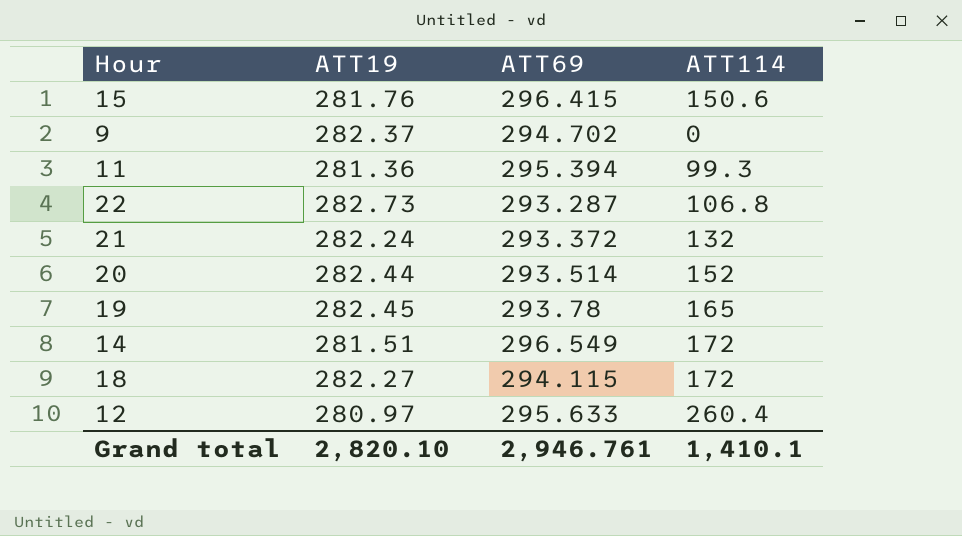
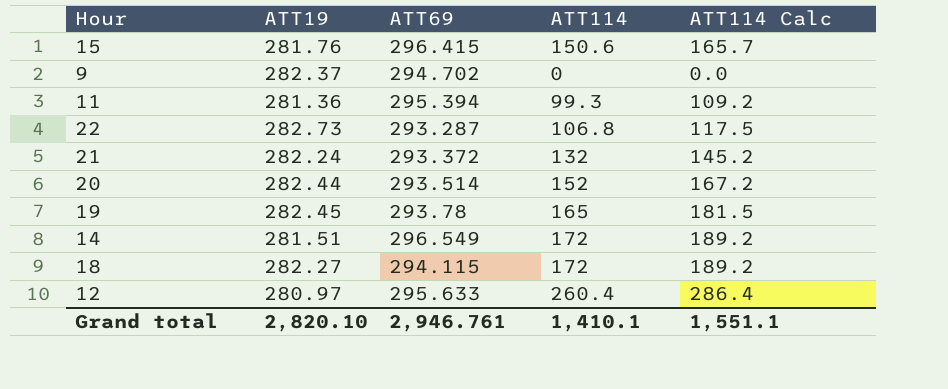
column ATT114 Calc | formula: none -> [ATT114] * 1.1

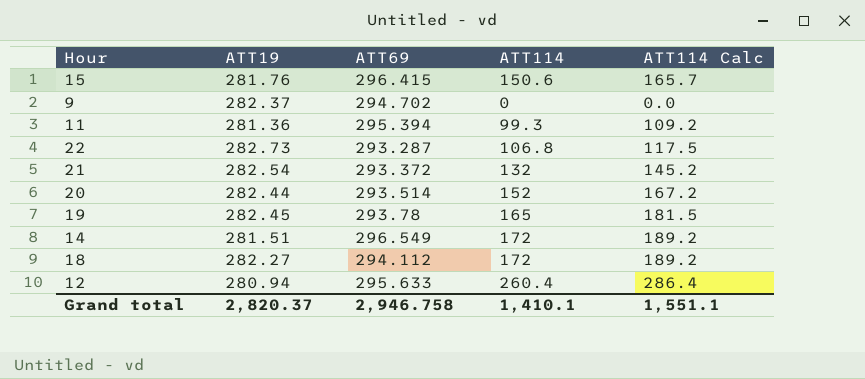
21 | ATT19: 282.24 -> 282.54
18 | ATT69: 294.115 -> 294.112
12 | ATT19: 280.97 -> 280.94
Grand total | ATT19: 2,820.10 -> 2,820.37
Grand total | ATT69: 2,946.761 -> 2,946.758

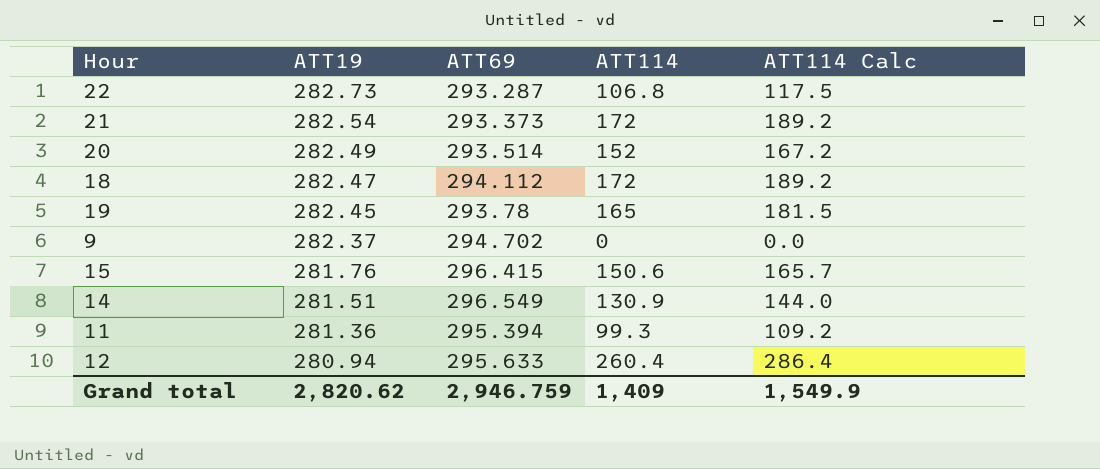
row order: none -> ATT19 descending
21 | ATT69: 293.372 -> 293.373
21 | ATT114: 132 -> 172
21 | ATT114 Calc: 145.2 -> 189.2
20 | ATT19: 282.44 -> 282.49
18 | ATT19: 282.27 -> 282.47
14 | ATT114: 172 -> 130.9
14 | ATT114 Calc: 189.2 -> 144.0
Grand total | ATT19: 2,820.37 -> 2,820.62
Grand total | ATT69: 2,946.758 -> 2,946.759
Grand total | ATT114: 1,410.1 -> 1,409
Grand total | ATT114 Calc: 1,551.1 -> 1,549.9

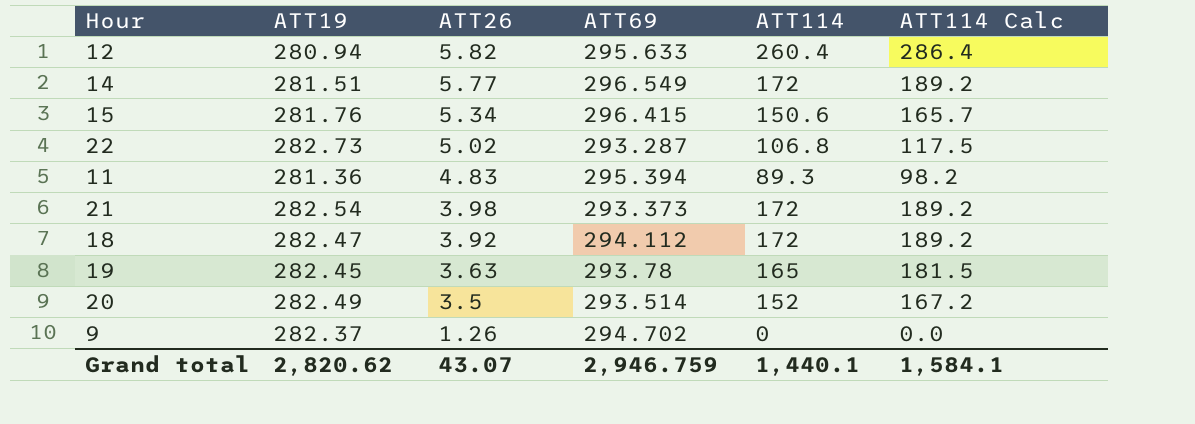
row order: ATT19 descending -> ATT26 descending
column ATT26 | position: none -> 3
14 | ATT114: 130.9 -> 172
14 | ATT114 Calc: 144.0 -> 189.2
11 | ATT114: 99.3 -> 89.3
11 | ATT114 Calc: 109.2 -> 98.2
Grand total | ATT114: 1,409 -> 1,440.1
Grand total | ATT114 Calc: 1,549.9 -> 1,584.1

